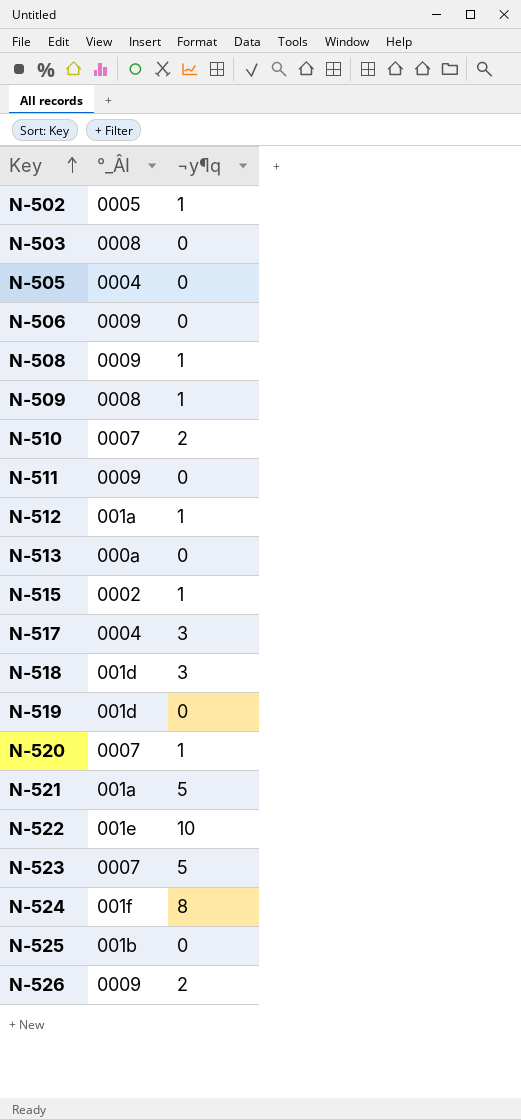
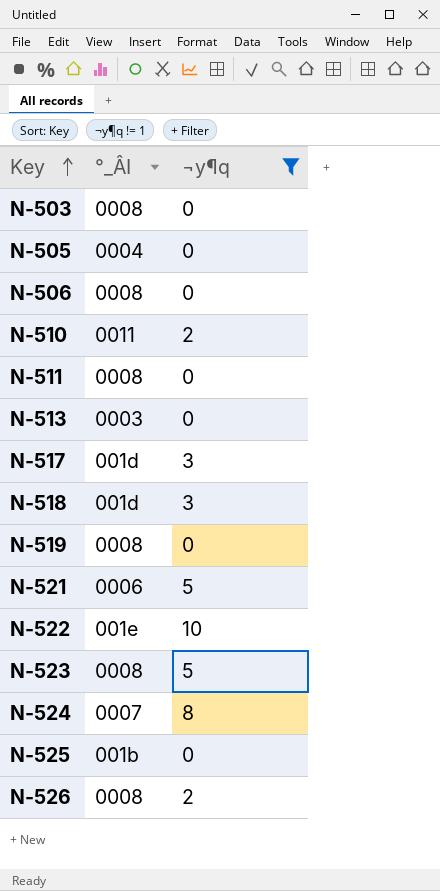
filter: none -> ¬y¶q != 1
N-506 | °_ÂI: 0009 -> 0008
N-510 | °_ÂI: 0007 -> 0011
N-511 | °_ÂI: 0009 -> 0008
N-513 | °_ÂI: 000a -> 0003
N-517 | °_ÂI: 0004 -> 001d
N-519 | °_ÂI: 001d -> 0008
N-521 | °_ÂI: 001a -> 0006
N-523 | °_ÂI: 0007 -> 0008
N-524 | °_ÂI: 001f -> 0007
N-526 | °_ÂI: 0009 -> 0008

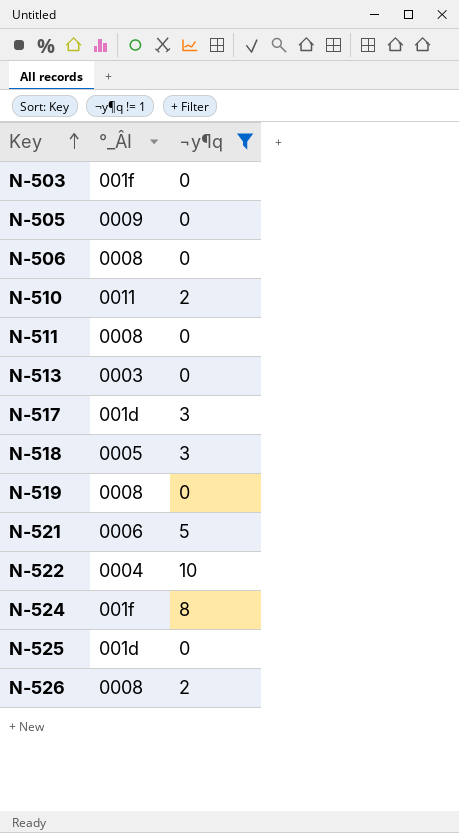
row N-523: 0008 | 5 -> none
N-503 | °_ÂI: 0008 -> 001f
N-505 | °_ÂI: 0004 -> 0009
N-518 | °_ÂI: 001d -> 0005
N-522 | °_ÂI: 001e -> 0004
N-524 | °_ÂI: 0007 -> 001f
N-525 | °_ÂI: 001b -> 001d

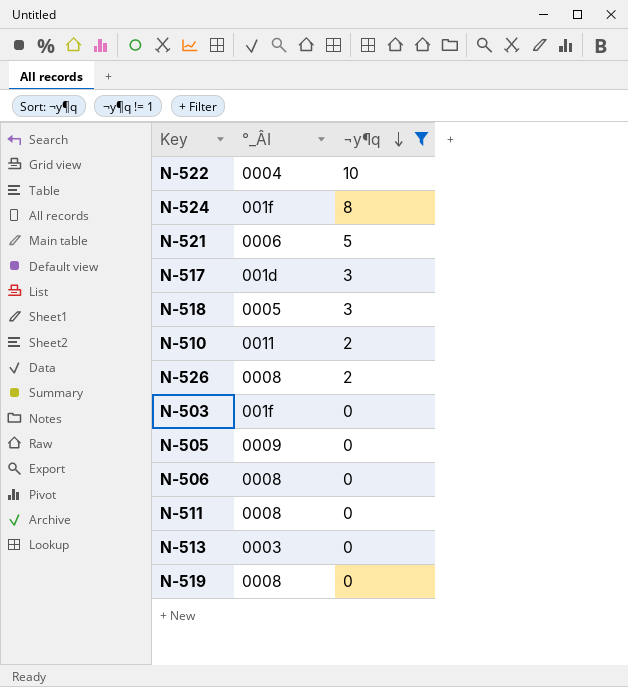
row order: Key ascending -> ¬y¶q descending
row N-525: 001d | 0 -> none

